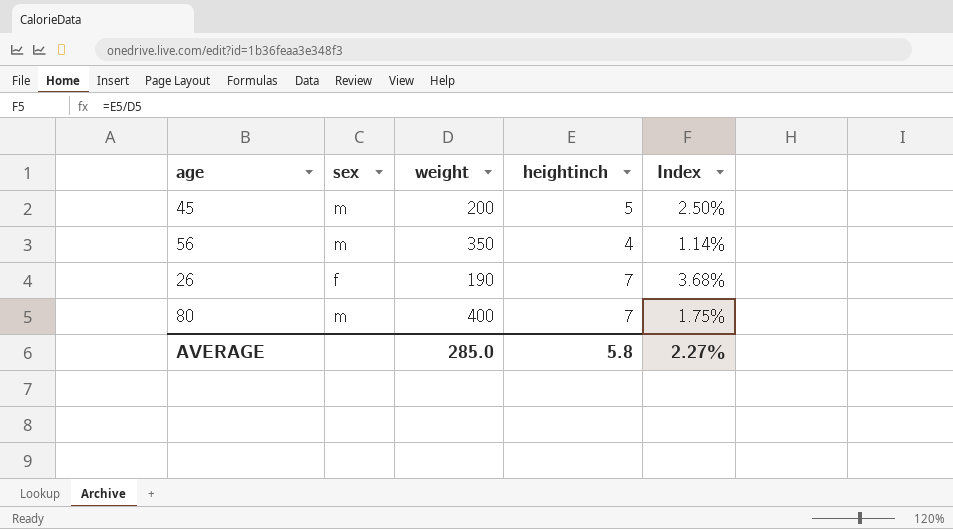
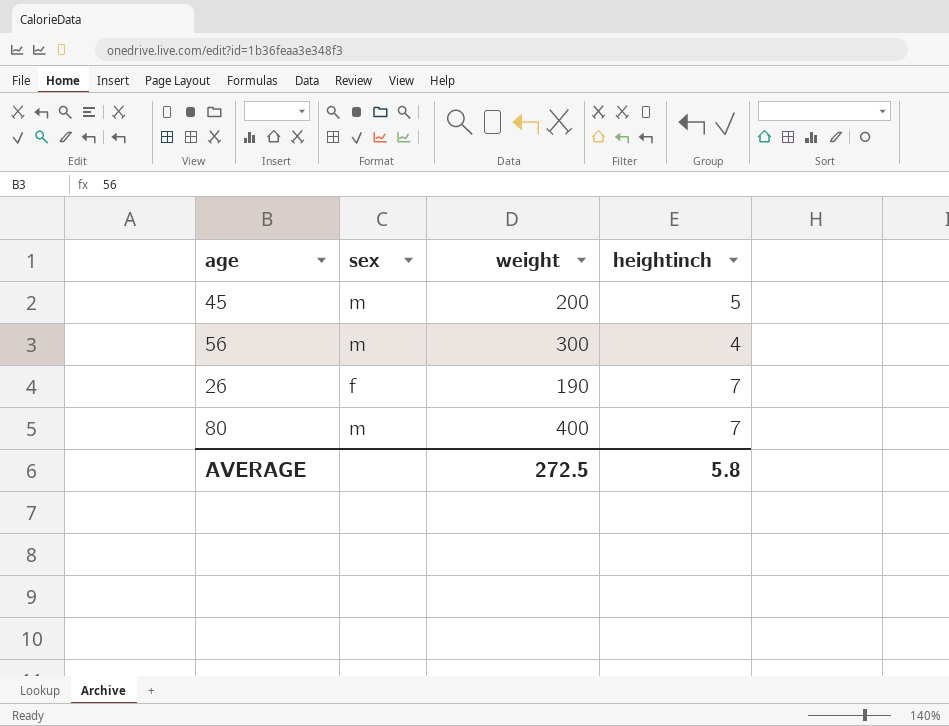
column Index | formula: [heightinch] / [weight] -> none
56 | weight: 350 -> 300
AVERAGE | weight: 285.0 -> 272.5

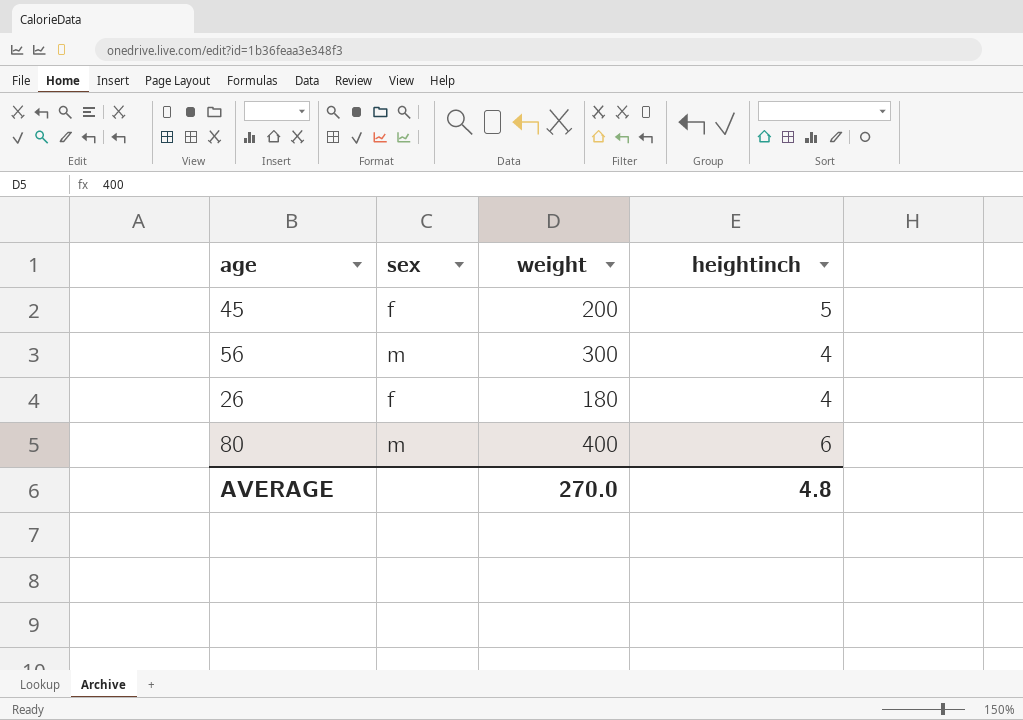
45 | sex: m -> f
26 | weight: 190 -> 180
26 | heightinch: 7 -> 4
80 | heightinch: 7 -> 6
AVERAGE | weight: 272.5 -> 270.0
AVERAGE | heightinch: 5.8 -> 4.8

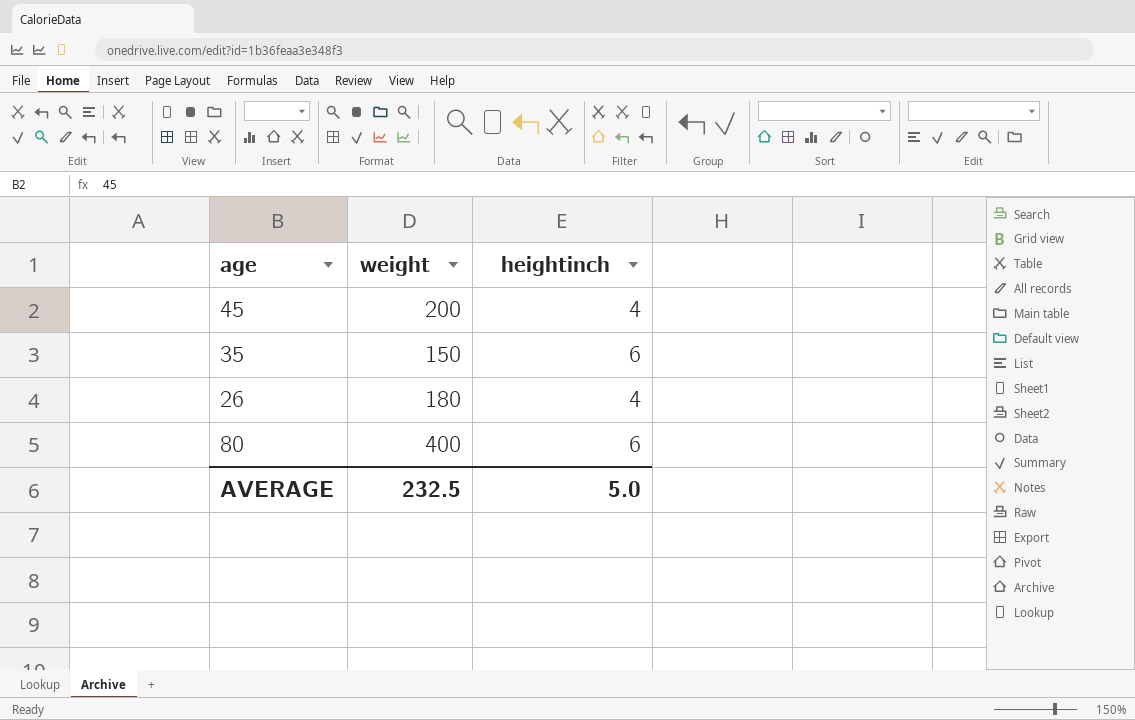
column sex | position: 2 -> none
row 56: m | 300 | 4 -> none
45 | heightinch: 5 -> 4
row 35: none -> 150 | 6
AVERAGE | weight: 270.0 -> 232.5
AVERAGE | heightinch: 4.8 -> 5.0

